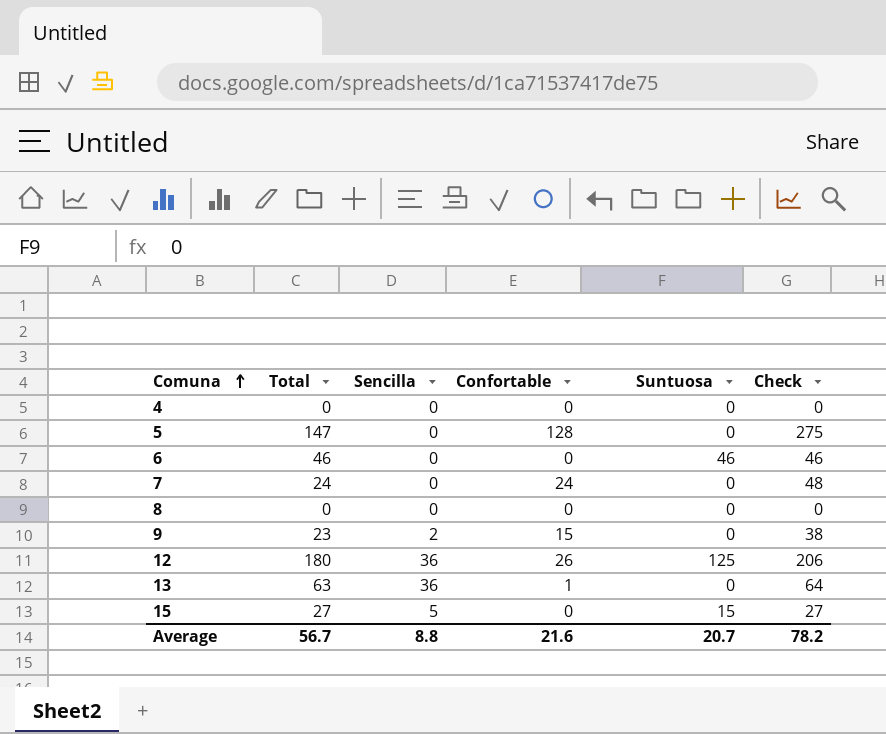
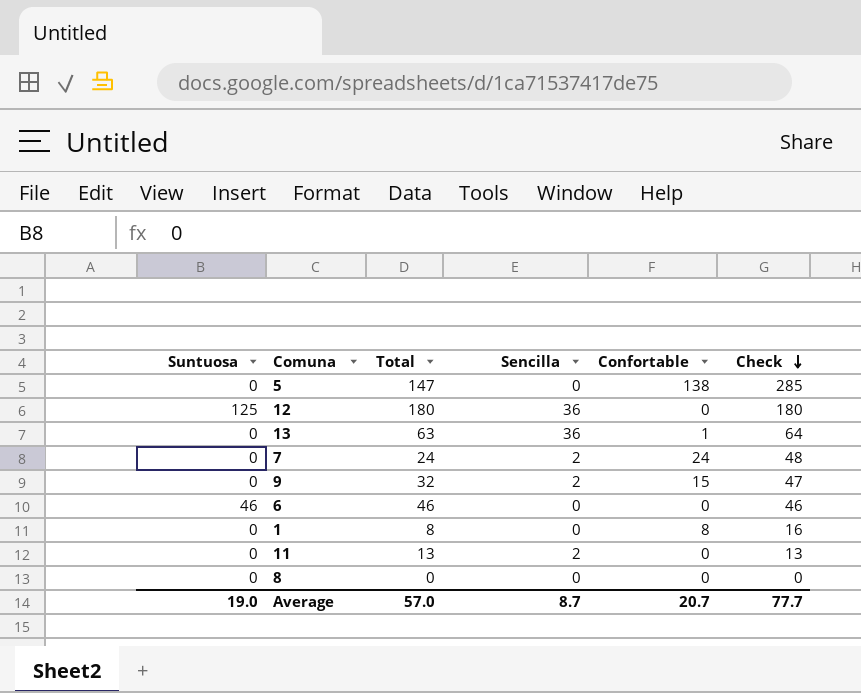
row order: Comuna ascending -> Check descending
column Suntuosa | position: 5 -> 1
row 4: 0 | 0 | 0 | 0 | 0 -> none
row 15: 27 | 5 | 0 | 15 | 27 -> none
5 | Confortable: 128 -> 138
5 | Check: 275 -> 285
12 | Confortable: 26 -> 0
12 | Check: 206 -> 180
7 | Sencilla: 0 -> 2
9 | Total: 23 -> 32
9 | Check: 38 -> 47
row 1: none -> 0 | 8 | 0 | 8 | 16
row 11: none -> 0 | 13 | 2 | 0 | 13
Average | Suntuosa: 20.7 -> 19.0
Average | Total: 56.7 -> 57.0
Average | Sencilla: 8.8 -> 8.7
Average | Confortable: 21.6 -> 20.7
Average | Check: 78.2 -> 77.7

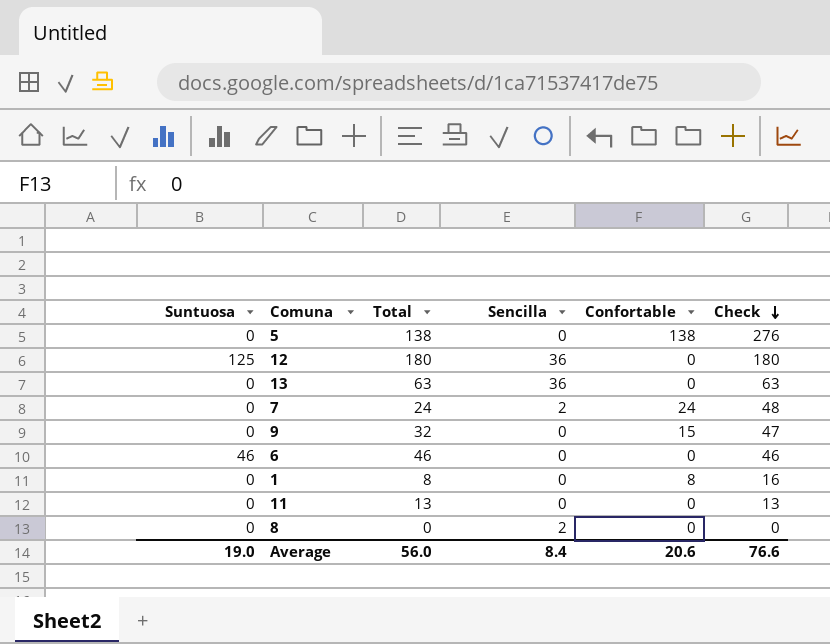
5 | Total: 147 -> 138
5 | Check: 285 -> 276
13 | Confortable: 1 -> 0
13 | Check: 64 -> 63
9 | Sencilla: 2 -> 0
11 | Sencilla: 2 -> 0
8 | Sencilla: 0 -> 2
Average | Total: 57.0 -> 56.0
Average | Sencilla: 8.7 -> 8.4
Average | Confortable: 20.7 -> 20.6
Average | Check: 77.7 -> 76.6

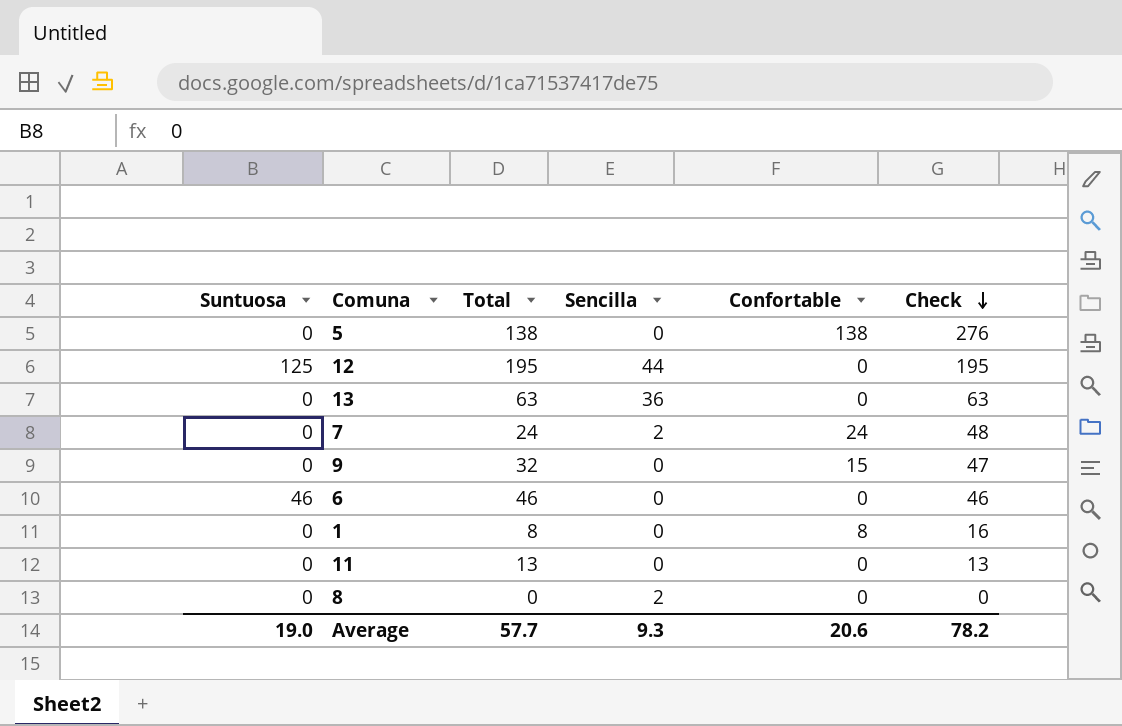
12 | Total: 180 -> 195
12 | Sencilla: 36 -> 44
12 | Check: 180 -> 195
Average | Total: 56.0 -> 57.7
Average | Sencilla: 8.4 -> 9.3
Average | Check: 76.6 -> 78.2

